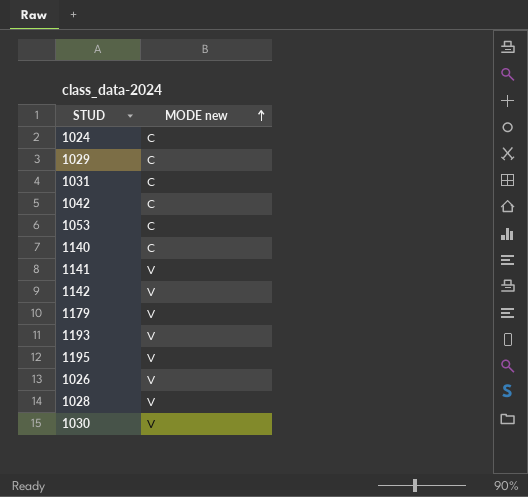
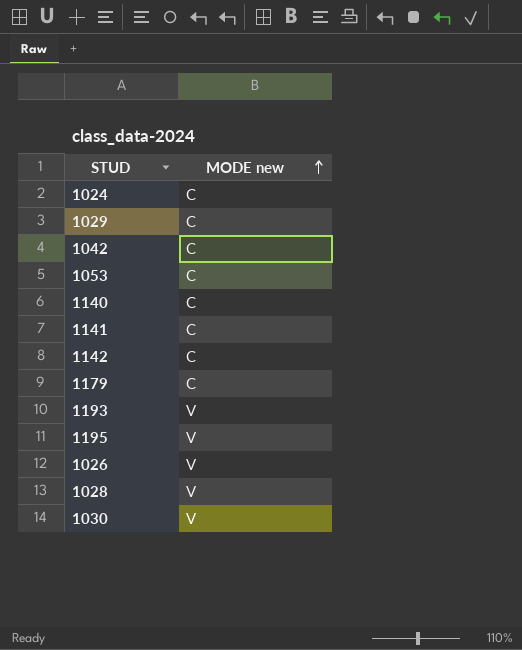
row 1031: C -> none
1141 | MODE new: V -> C
1142 | MODE new: V -> C
1179 | MODE new: V -> C

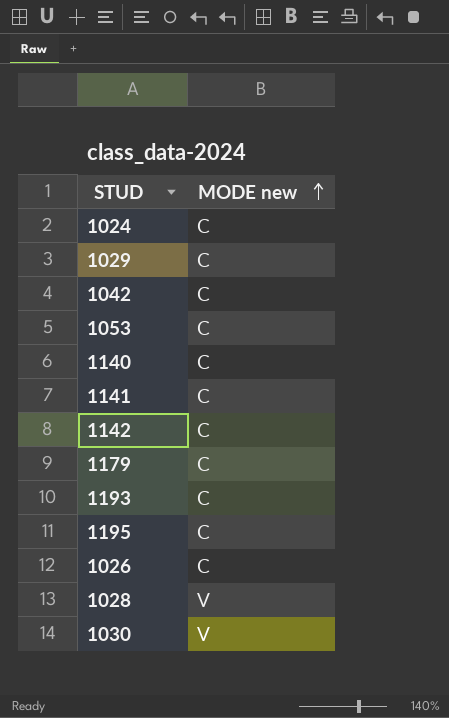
1193 | MODE new: V -> C
1195 | MODE new: V -> C
1026 | MODE new: V -> C

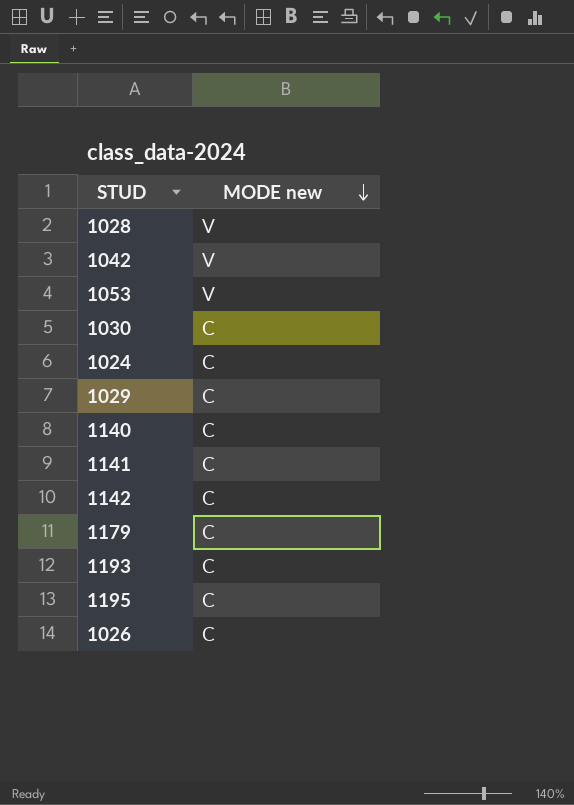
row order: MODE new ascending -> MODE new descending
1042 | MODE new: C -> V
1053 | MODE new: C -> V
1030 | MODE new: V -> C

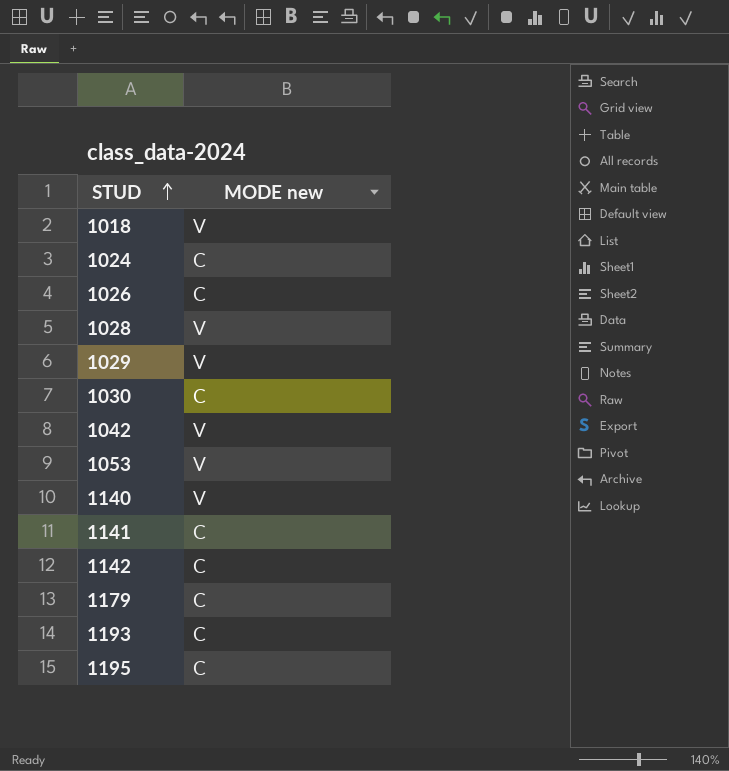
row order: MODE new descending -> STUD ascending
row 1018: none -> V
1029 | MODE new: C -> V
1140 | MODE new: C -> V

